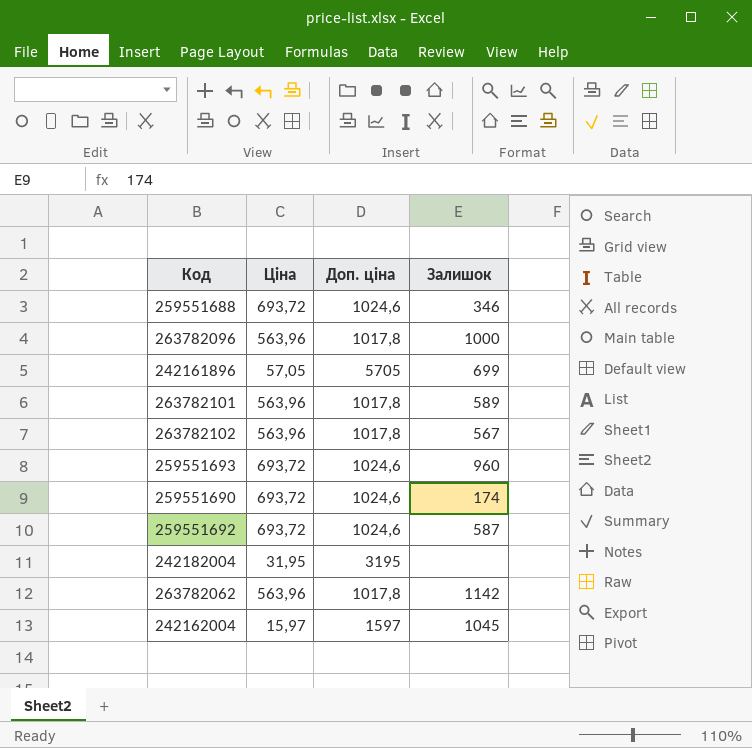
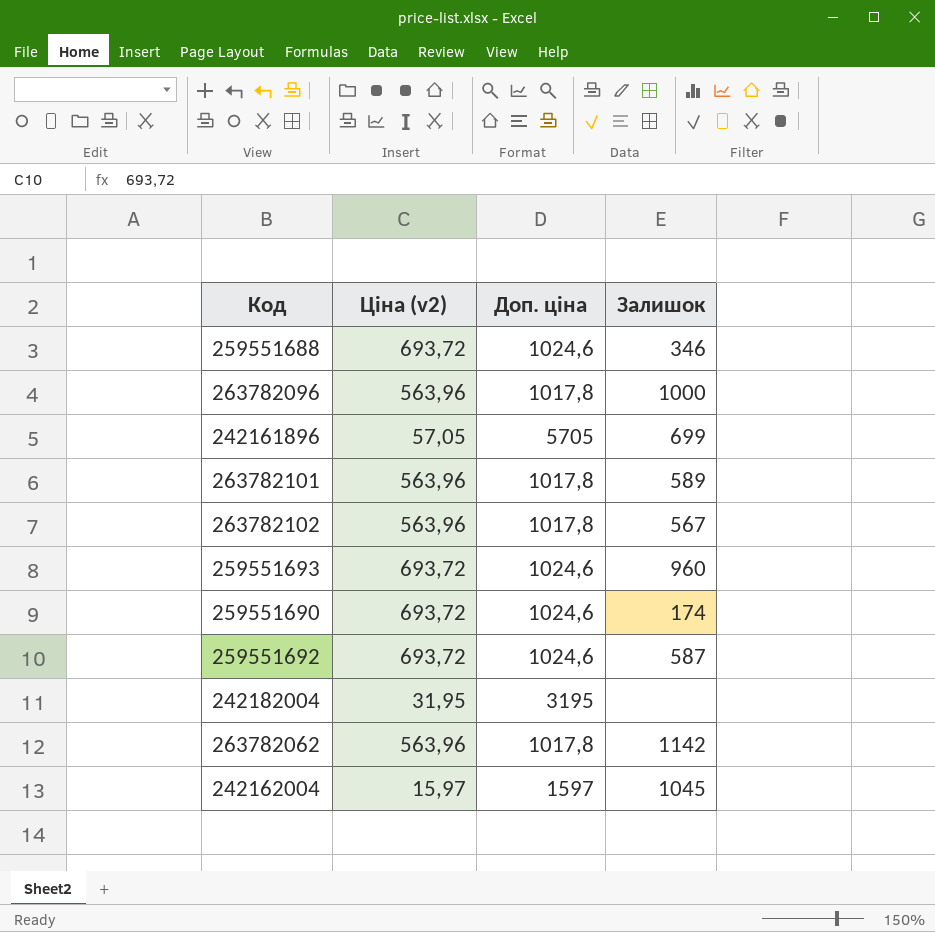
column name: Ціна -> Ціна (v2)

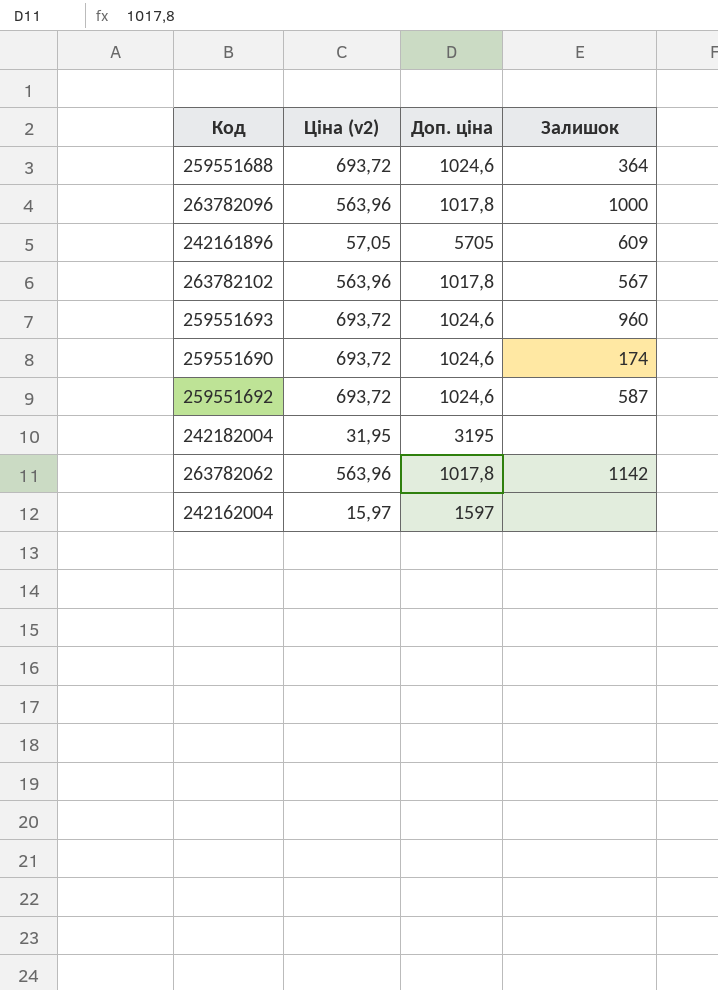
row 263782101: 563,96 | 1017,8 | 589 -> none
259551688 | Залишок: 346 -> 364
242161896 | Залишок: 699 -> 609
242162004 | Залишок: 1045 -> none

